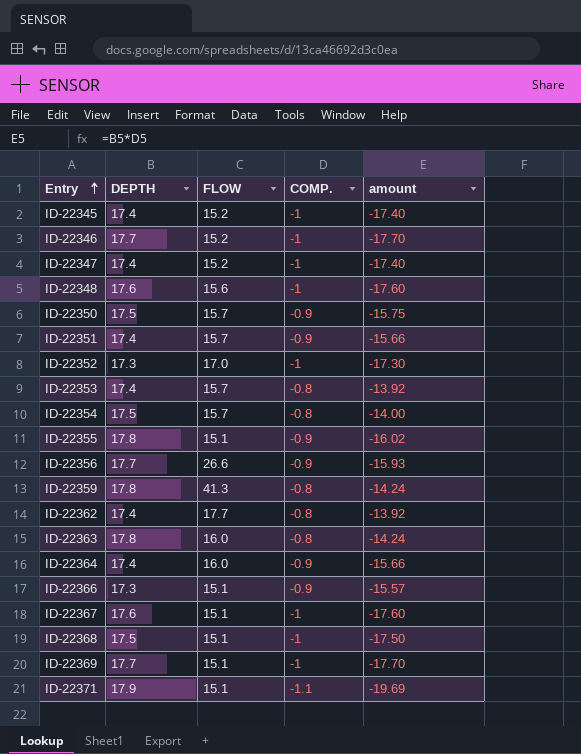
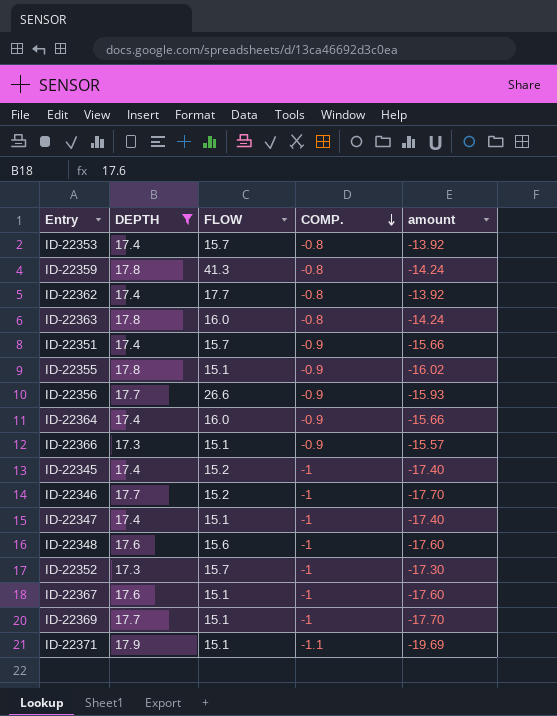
filter: none -> DEPTH != 17.5
row order: Entry ascending -> COMP. descending
ID-22347 | FLOW: 15.2 -> 15.1
ID-22352 | FLOW: 17.0 -> 15.7

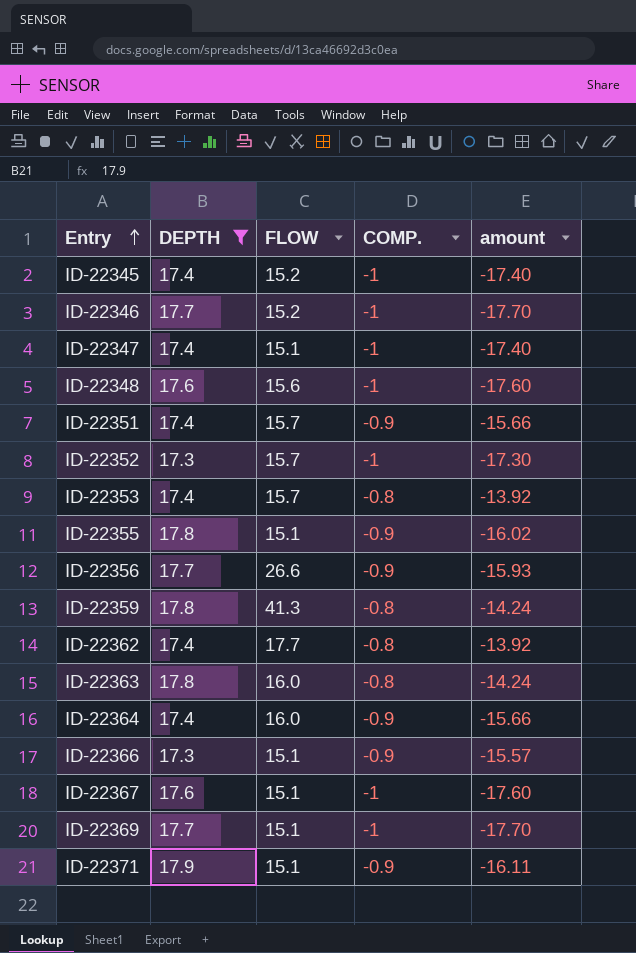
row order: COMP. descending -> Entry ascending
ID-22371 | COMP.: -1.1 -> -0.9
ID-22371 | amount: -19.69 -> -16.11

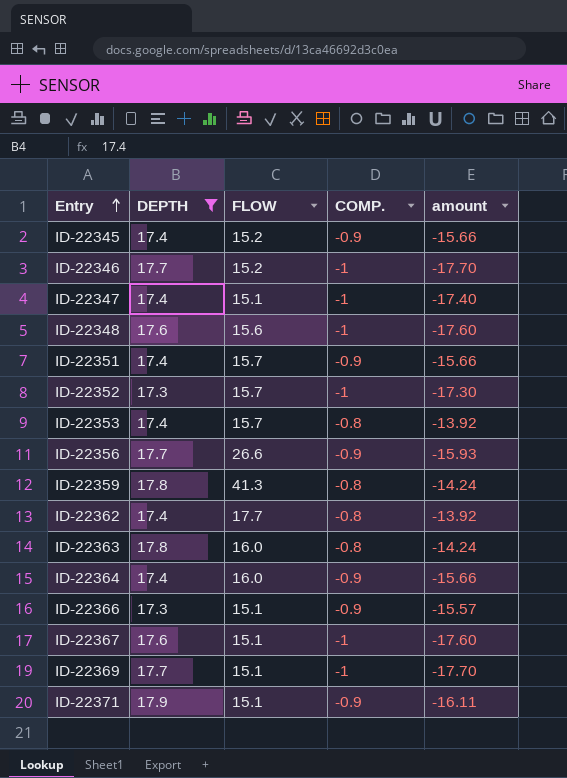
row ID-22355: 17.8 | 15.1 | -0.9 | -16.02 -> none
ID-22345 | COMP.: -1 -> -0.9
ID-22345 | amount: -17.40 -> -15.66

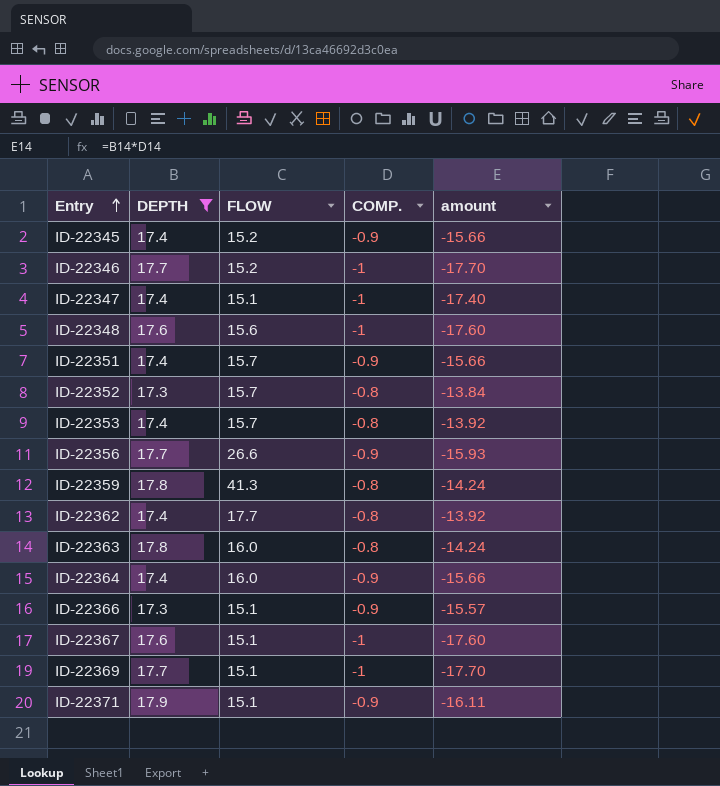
ID-22352 | COMP.: -1 -> -0.8
ID-22352 | amount: -17.30 -> -13.84

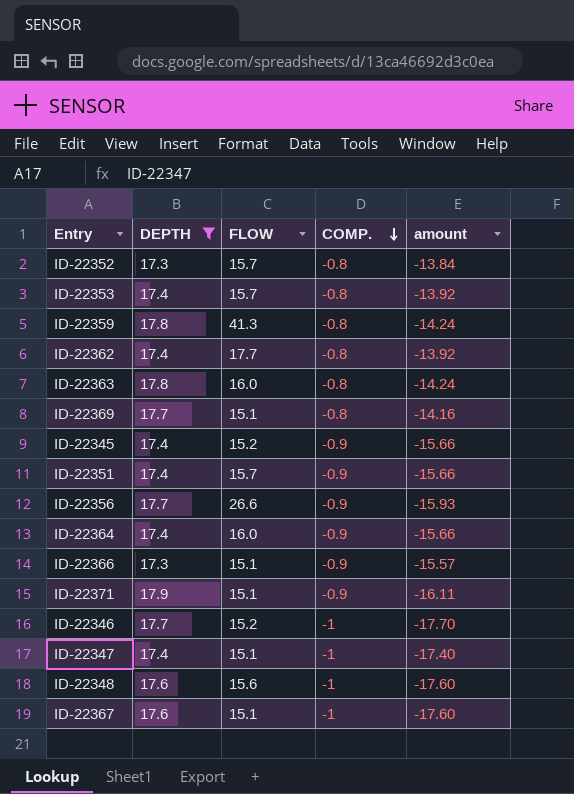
row order: Entry ascending -> COMP. descending
ID-22369 | COMP.: -1 -> -0.8
ID-22369 | amount: -17.70 -> -14.16

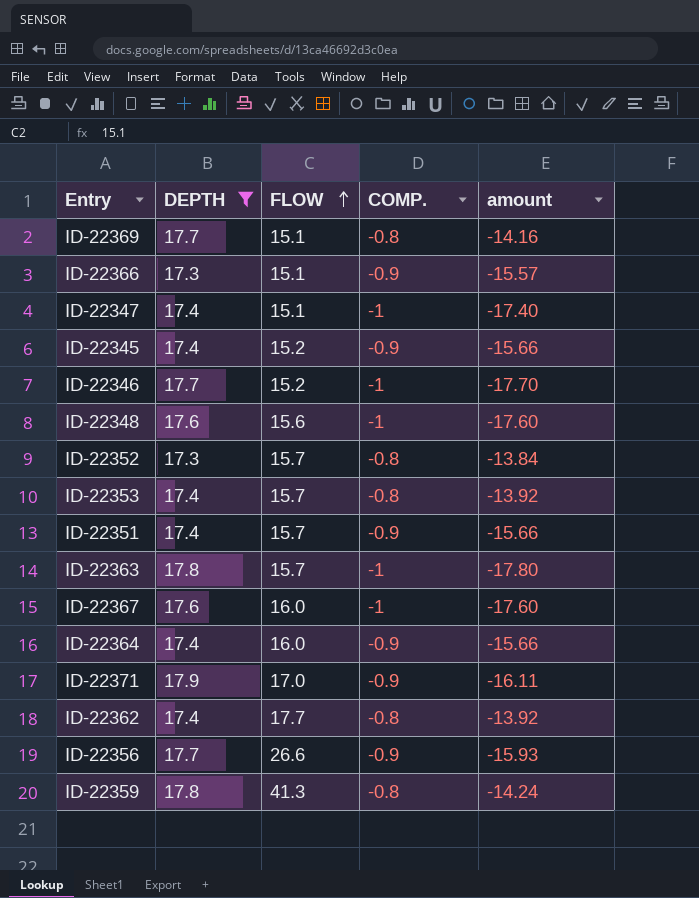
row order: COMP. descending -> FLOW ascending
ID-22363 | FLOW: 16.0 -> 15.7
ID-22363 | COMP.: -0.8 -> -1
ID-22363 | amount: -14.24 -> -17.80
ID-22367 | FLOW: 15.1 -> 16.0
ID-22371 | FLOW: 15.1 -> 17.0

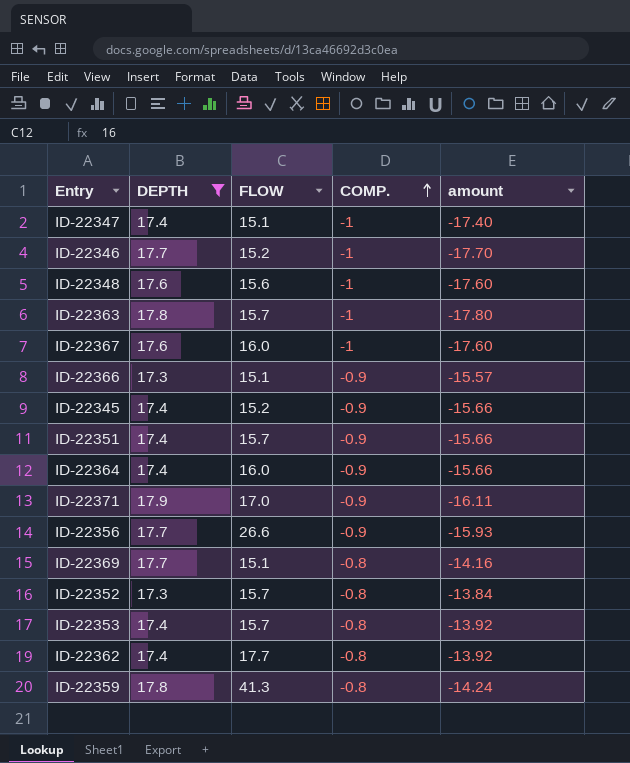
row order: FLOW ascending -> COMP. ascending

